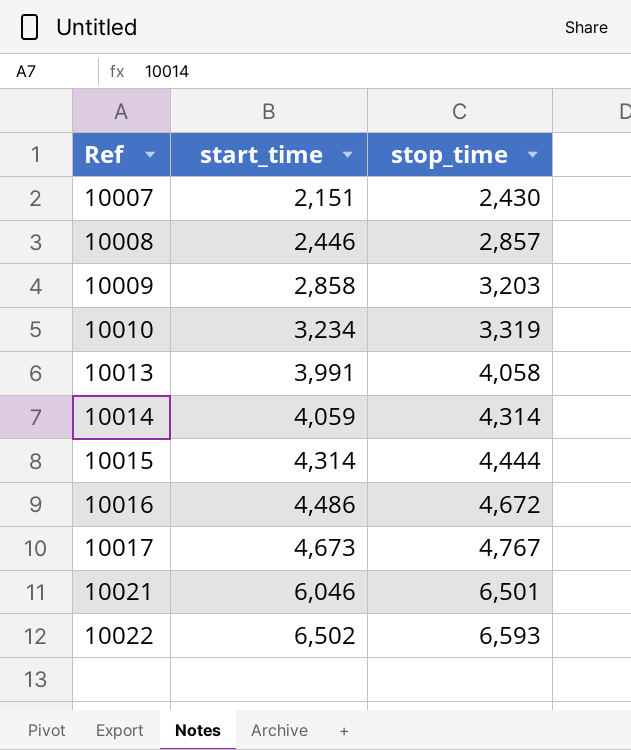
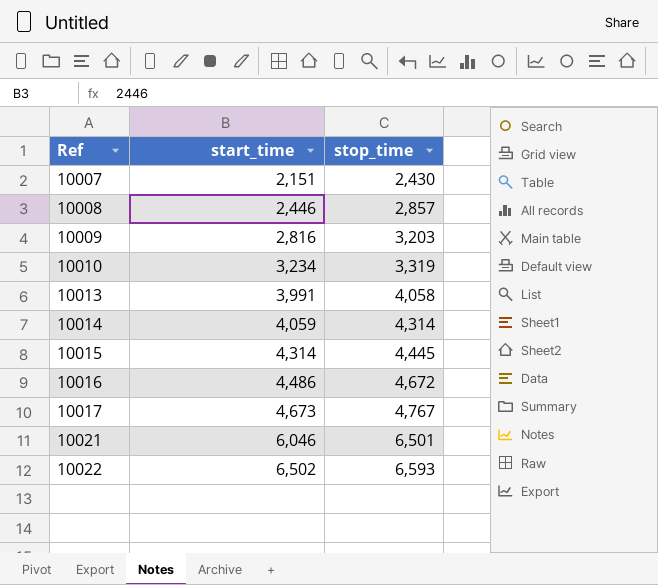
10009 | start_time: 2,858 -> 2,816
10015 | stop_time: 4,444 -> 4,445

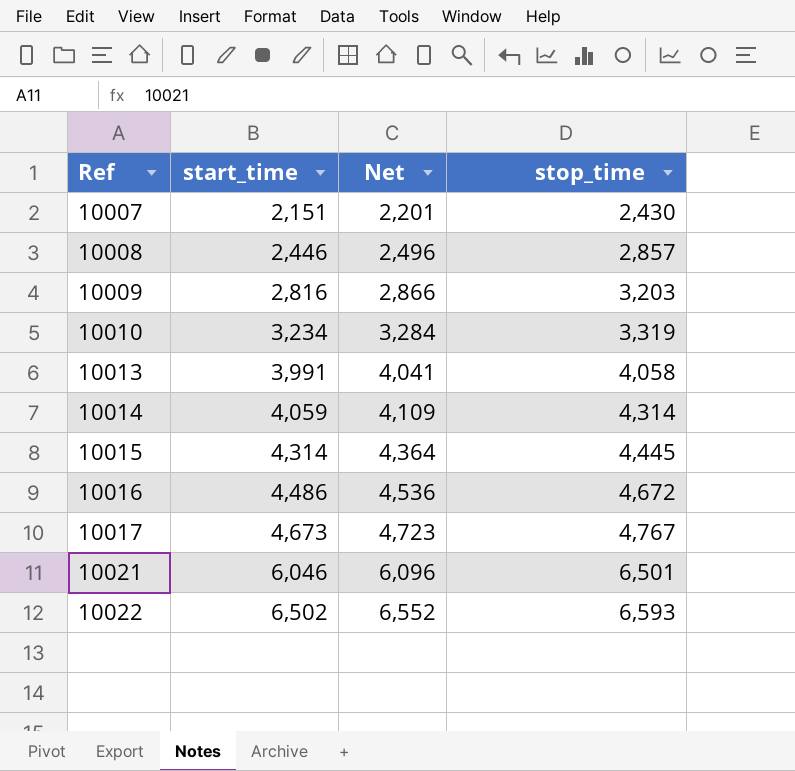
column Net | formula: none -> [start_time] + 50

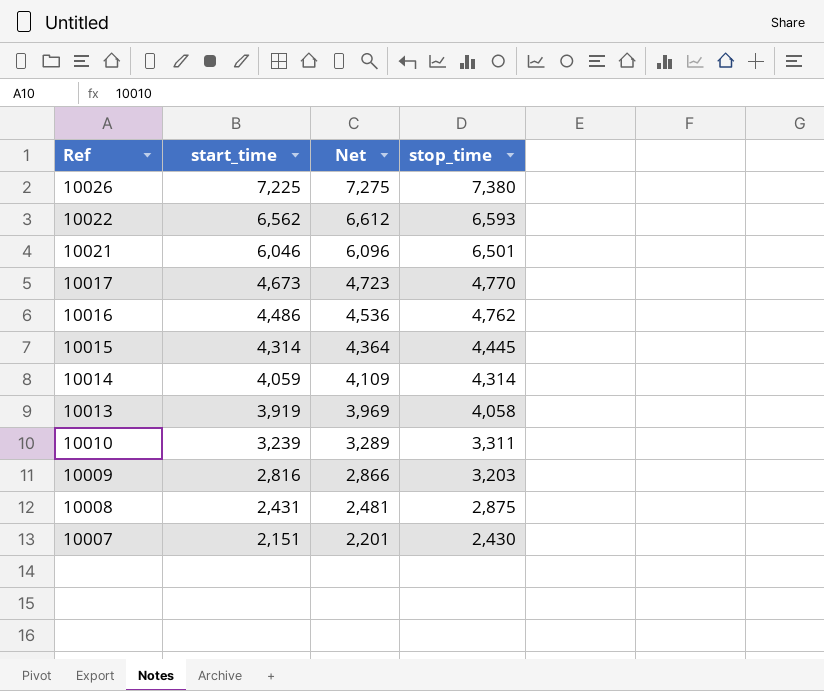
row order: Ref ascending -> Ref descending
row 10026: none -> 7,225 | 7,275 | 7,380
10022 | start_time: 6,502 -> 6,562
10022 | Net: 6,552 -> 6,612
10017 | stop_time: 4,767 -> 4,770
10016 | stop_time: 4,672 -> 4,762
10013 | start_time: 3,991 -> 3,919
10013 | Net: 4,041 -> 3,969
10010 | start_time: 3,234 -> 3,239
10010 | Net: 3,284 -> 3,289
10010 | stop_time: 3,319 -> 3,311
10008 | start_time: 2,446 -> 2,431
10008 | Net: 2,496 -> 2,481
10008 | stop_time: 2,857 -> 2,875

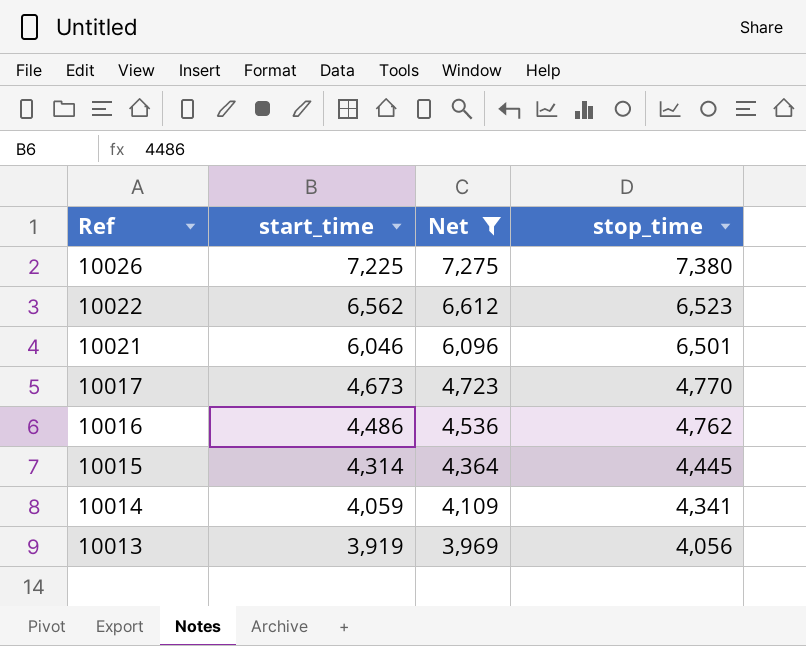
filter: none -> Net >= 3,969
10022 | stop_time: 6,593 -> 6,523
10014 | stop_time: 4,314 -> 4,341
10013 | stop_time: 4,058 -> 4,056

